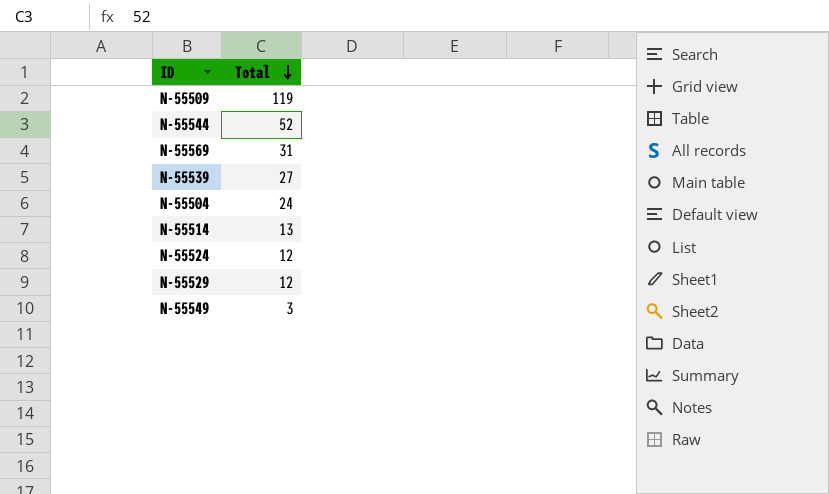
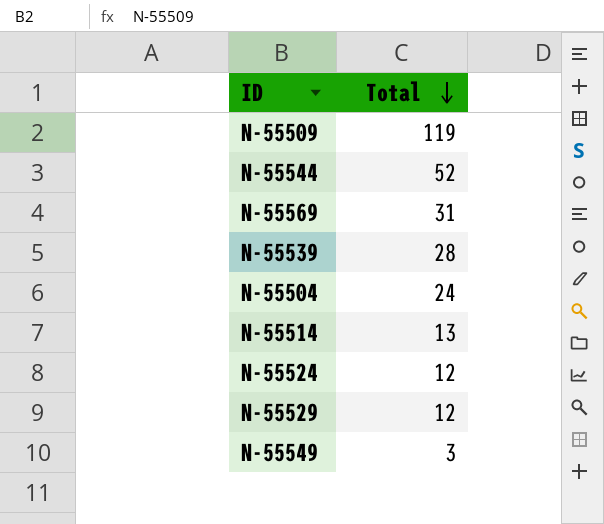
N-55539 | Total: 27 -> 28

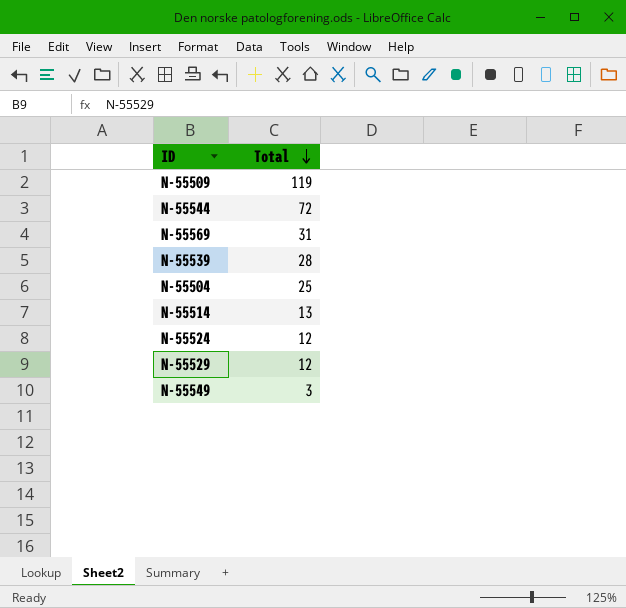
N-55544 | Total: 52 -> 72
N-55504 | Total: 24 -> 25

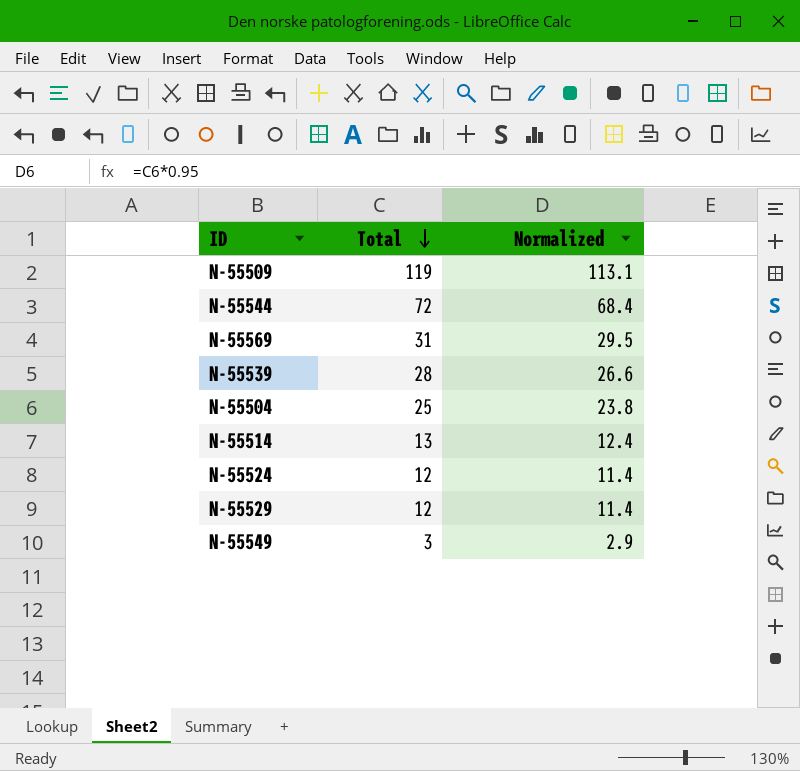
column Normalized | formula: none -> [Total] * 0.95

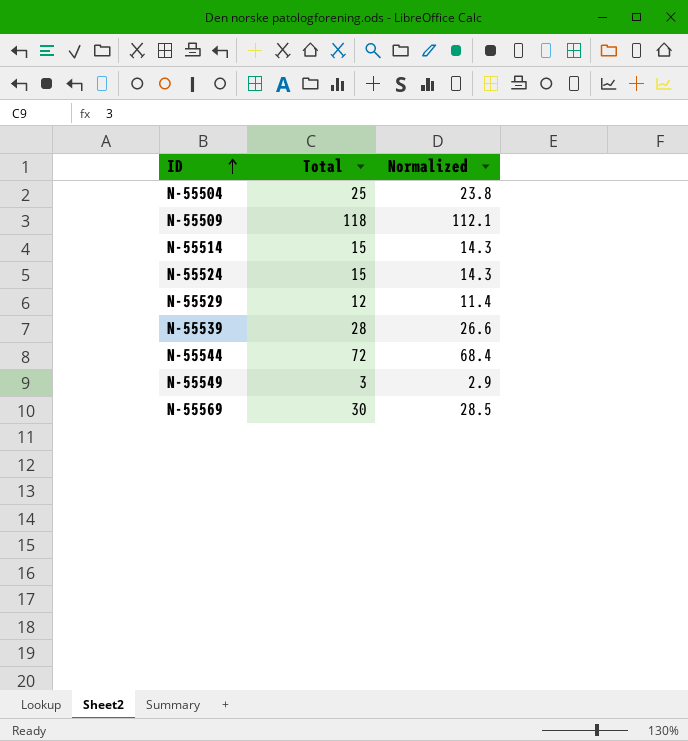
row order: Total descending -> ID ascending
N-55509 | Total: 119 -> 118
N-55509 | Normalized: 113.1 -> 112.1
N-55514 | Total: 13 -> 15
N-55514 | Normalized: 12.4 -> 14.3
N-55524 | Total: 12 -> 15
N-55524 | Normalized: 11.4 -> 14.3
N-55569 | Total: 31 -> 30
N-55569 | Normalized: 29.5 -> 28.5

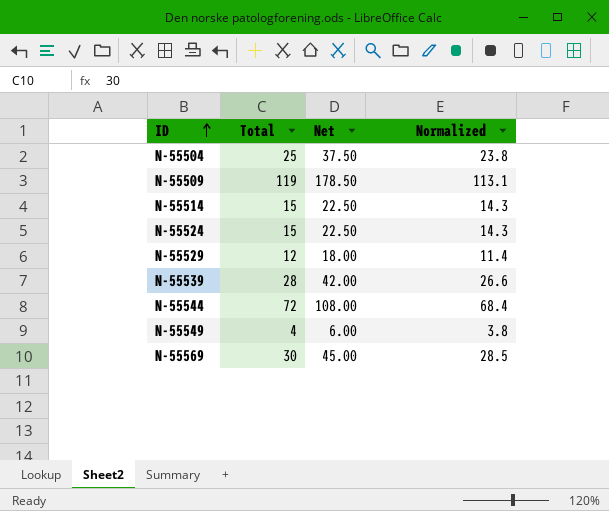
column Net | formula: none -> [Total] * 1.5
N-55509 | Total: 118 -> 119
N-55509 | Normalized: 112.1 -> 113.1
N-55549 | Total: 3 -> 4
N-55549 | Normalized: 2.9 -> 3.8

